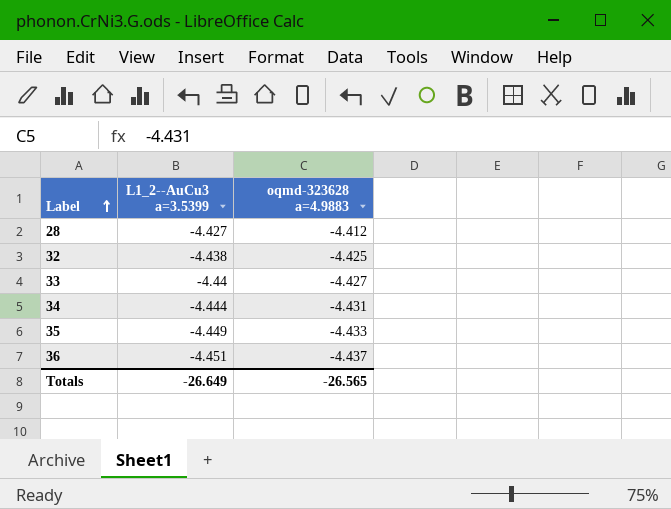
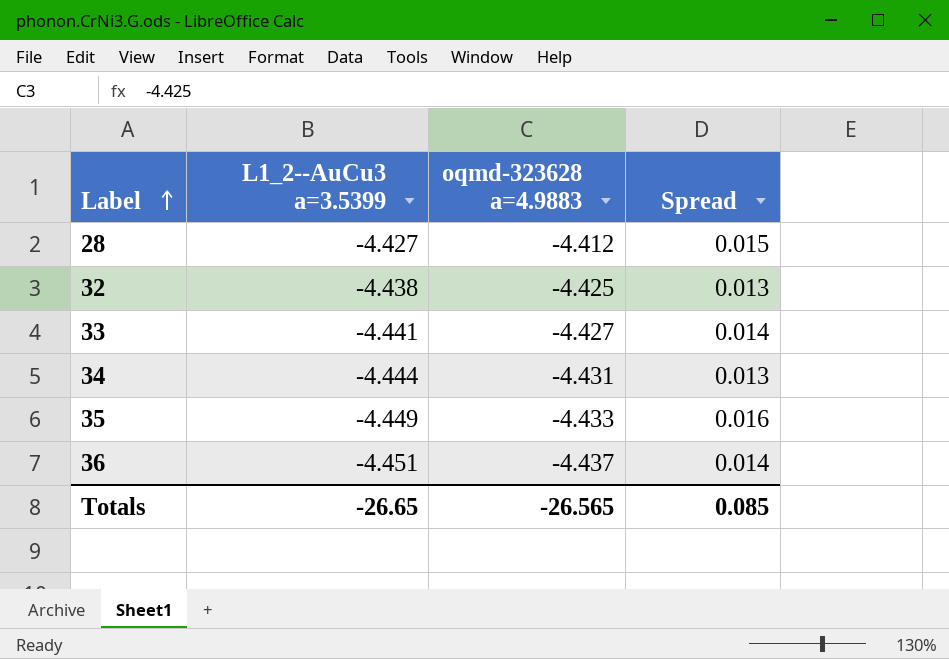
column Spread | formula: none -> [oqmd-323628 a=4.9883] - [L1_2--AuCu3 a=3.5399]
33 | L1_2--AuCu3 a=3.5399: -4.44 -> -4.441
Totals | L1_2--AuCu3 a=3.5399: -26.649 -> -26.65

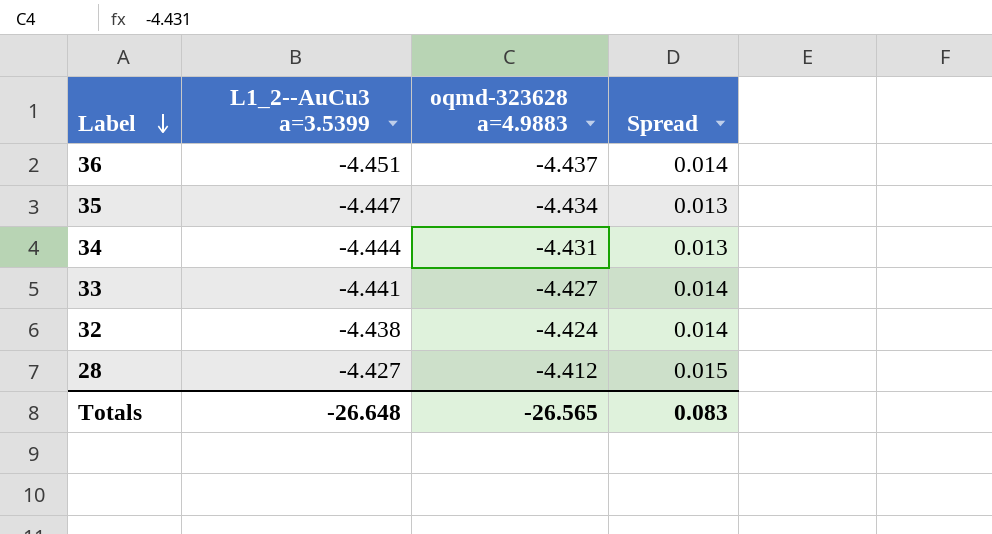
row order: Label ascending -> Label descending
35 | L1_2--AuCu3 a=3.5399: -4.449 -> -4.447
35 | oqmd-323628 a=4.9883: -4.433 -> -4.434
35 | Spread: 0.016 -> 0.013
32 | oqmd-323628 a=4.9883: -4.425 -> -4.424
32 | Spread: 0.013 -> 0.014
Totals | L1_2--AuCu3 a=3.5399: -26.65 -> -26.648
Totals | Spread: 0.085 -> 0.083

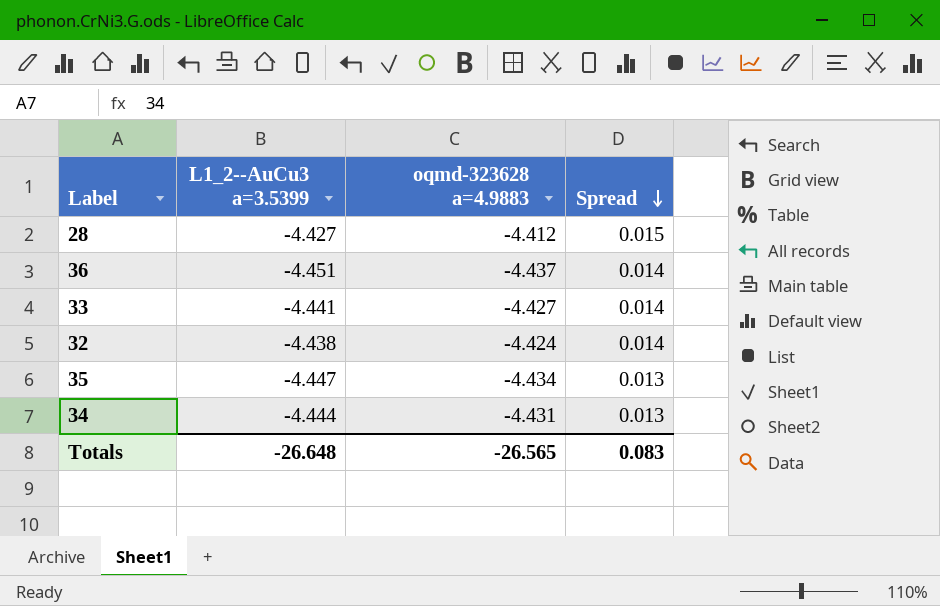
row order: Label descending -> Spread descending

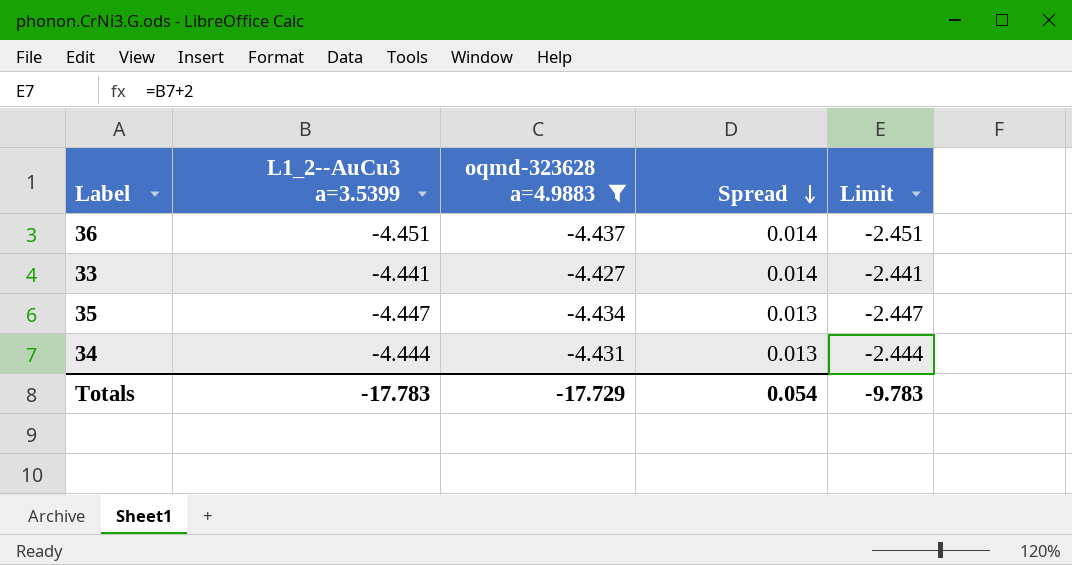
filter: none -> oqmd-323628 a=4.9883 <= -4.427
column Limit | formula: none -> [L1_2--AuCu3 a=3.5399] + 2
Totals | L1_2--AuCu3 a=3.5399: -26.648 -> -17.783
Totals | oqmd-323628 a=4.9883: -26.565 -> -17.729
Totals | Spread: 0.083 -> 0.054

